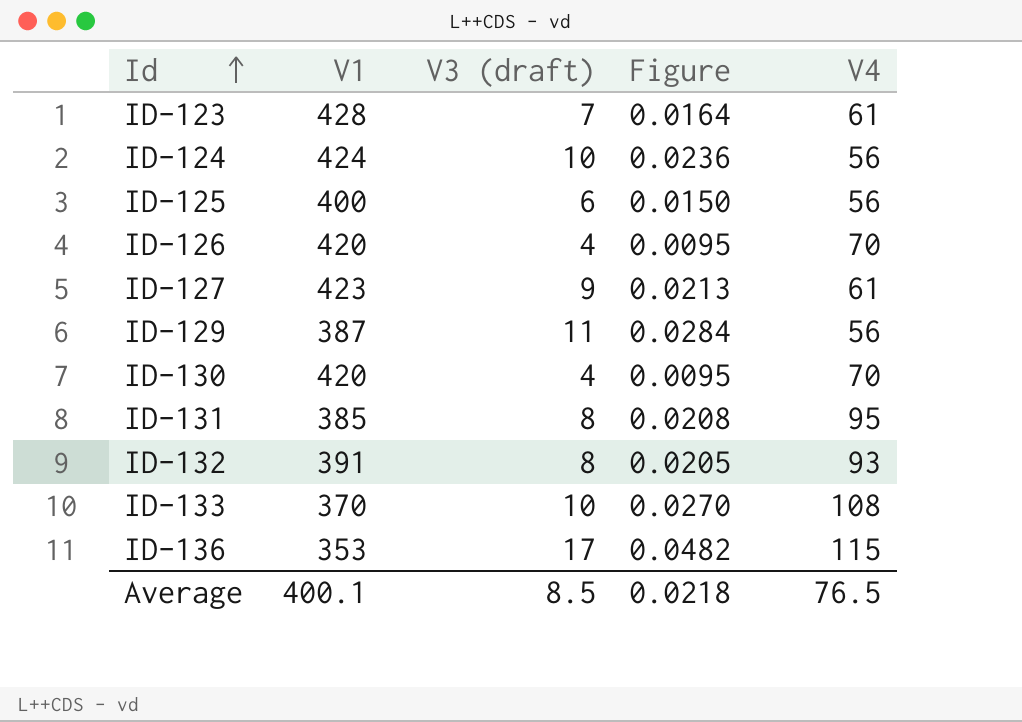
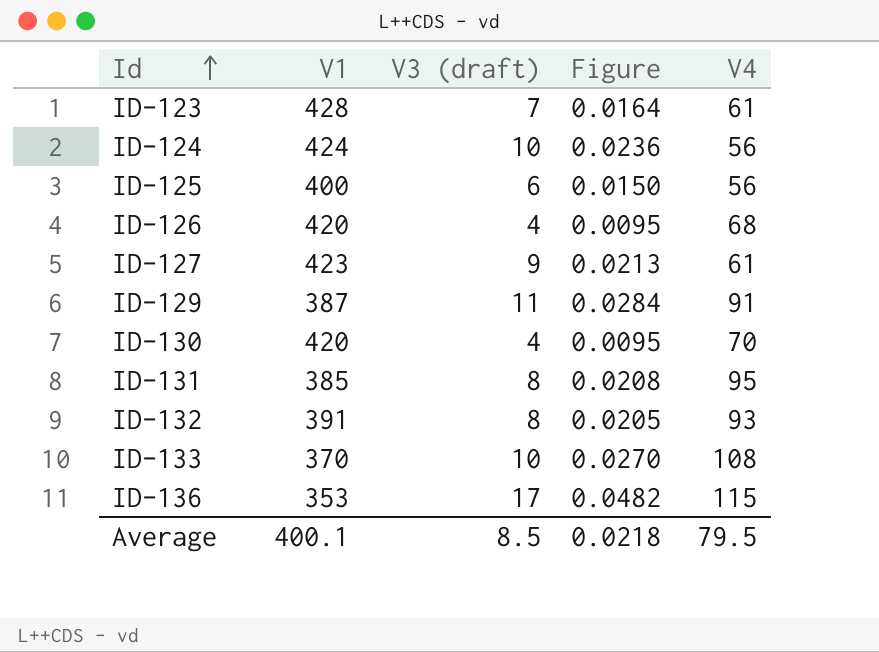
ID-126 | V4: 70 -> 68
ID-129 | V4: 56 -> 91
Average | V4: 76.5 -> 79.5

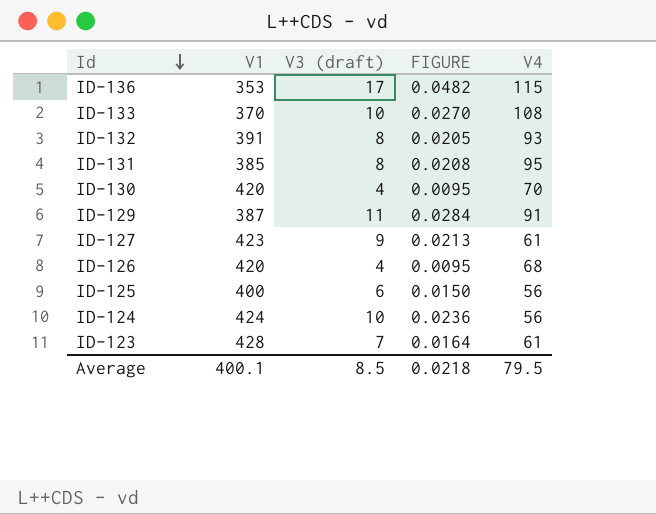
row order: Id ascending -> Id descending
column name: Figure -> FIGURE

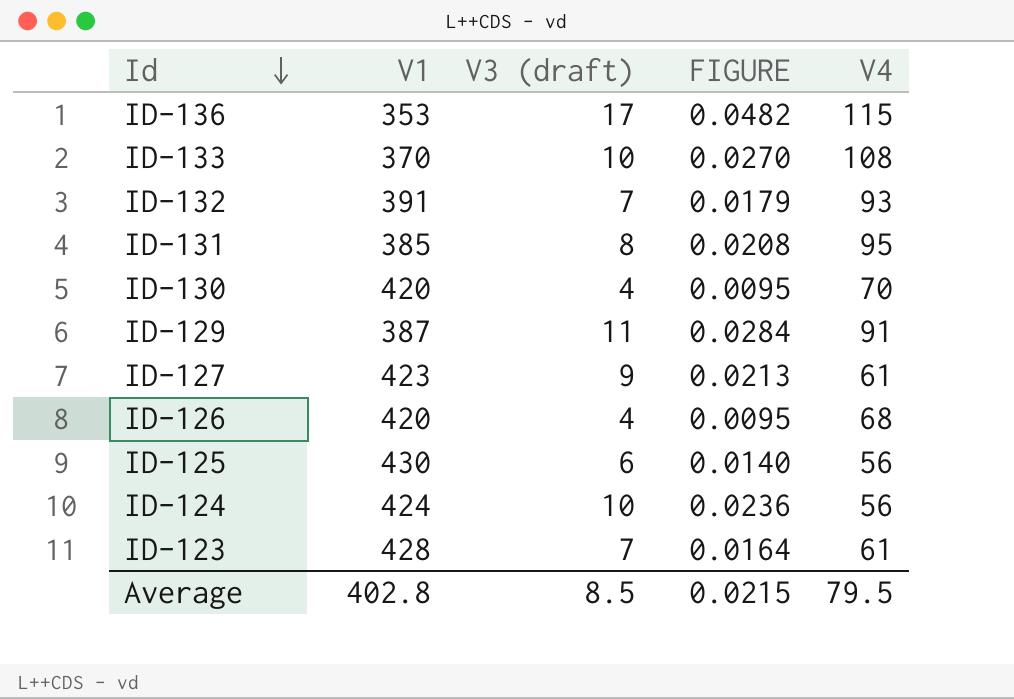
ID-132 | V3 (draft): 8 -> 7
ID-132 | FIGURE: 0.0205 -> 0.0179
ID-125 | V1: 400 -> 430
ID-125 | FIGURE: 0.0150 -> 0.0140
Average | V1: 400.1 -> 402.8
Average | FIGURE: 0.0218 -> 0.0215

